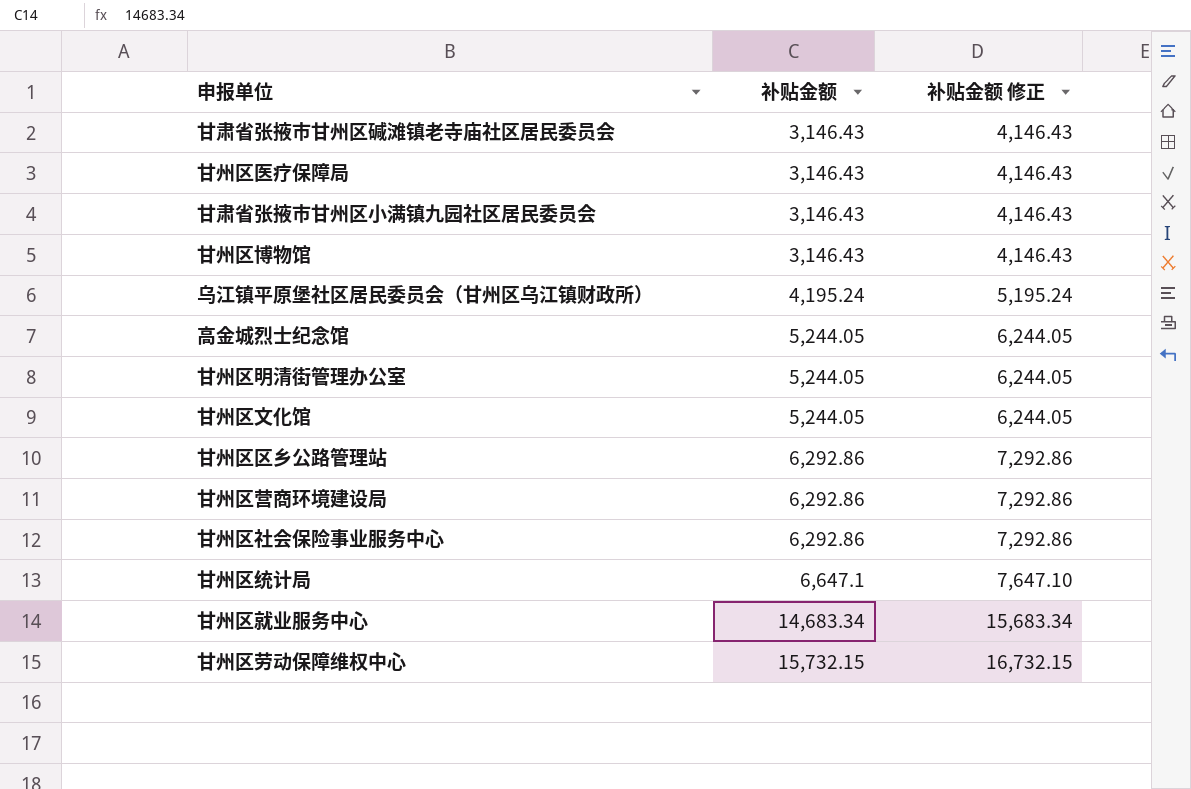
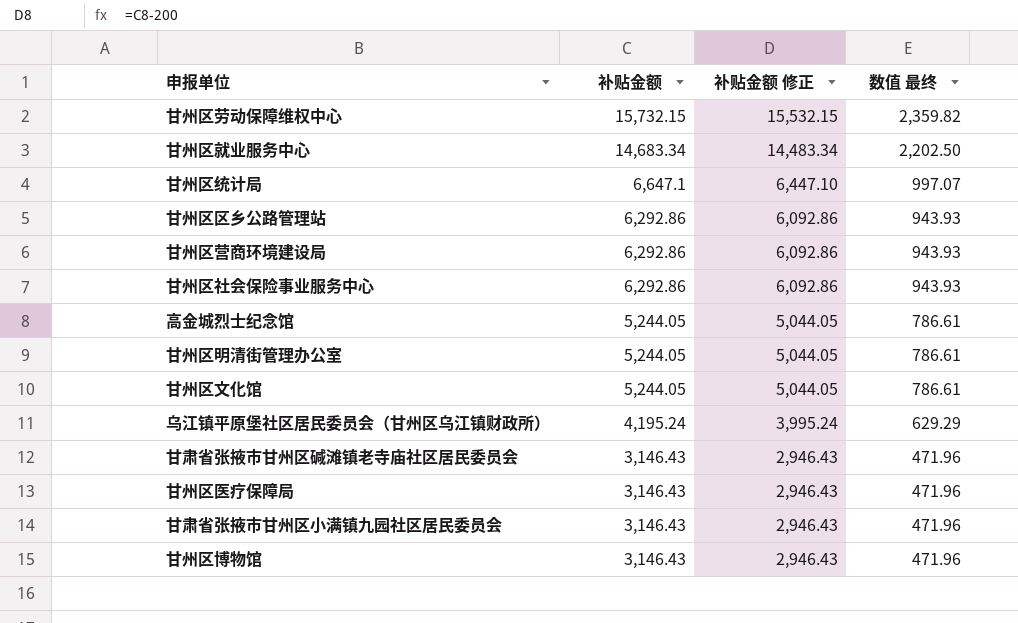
row order: 补贴金额 ascending -> 补贴金额 descending
column 补贴金额 修正 | formula: [补贴金额] + 1000 -> [补贴金额] - 200
column 数值 最终 | formula: none -> [补贴金额] * 0.15

